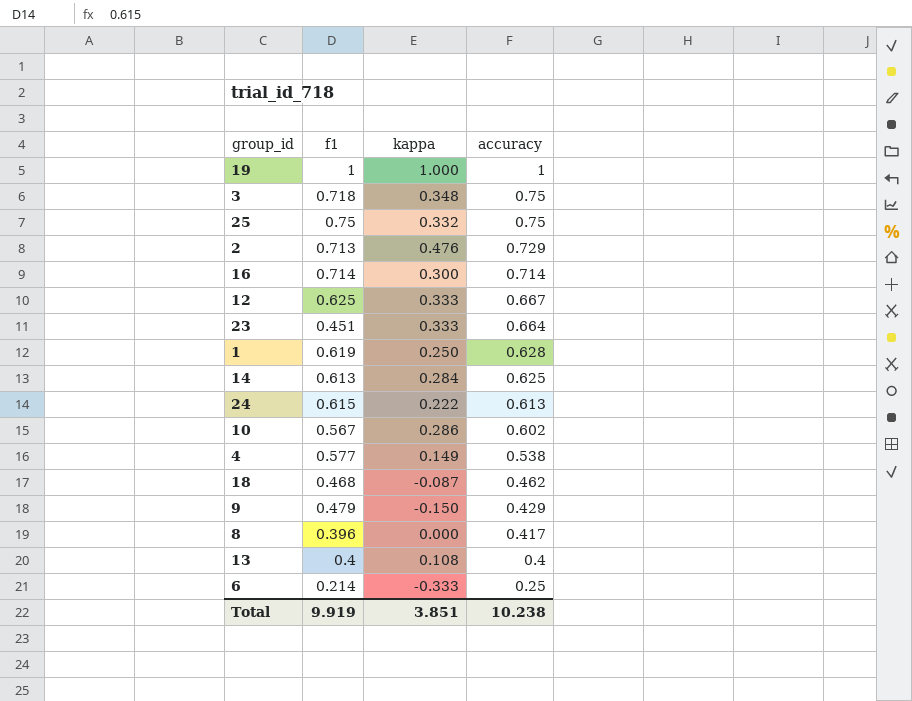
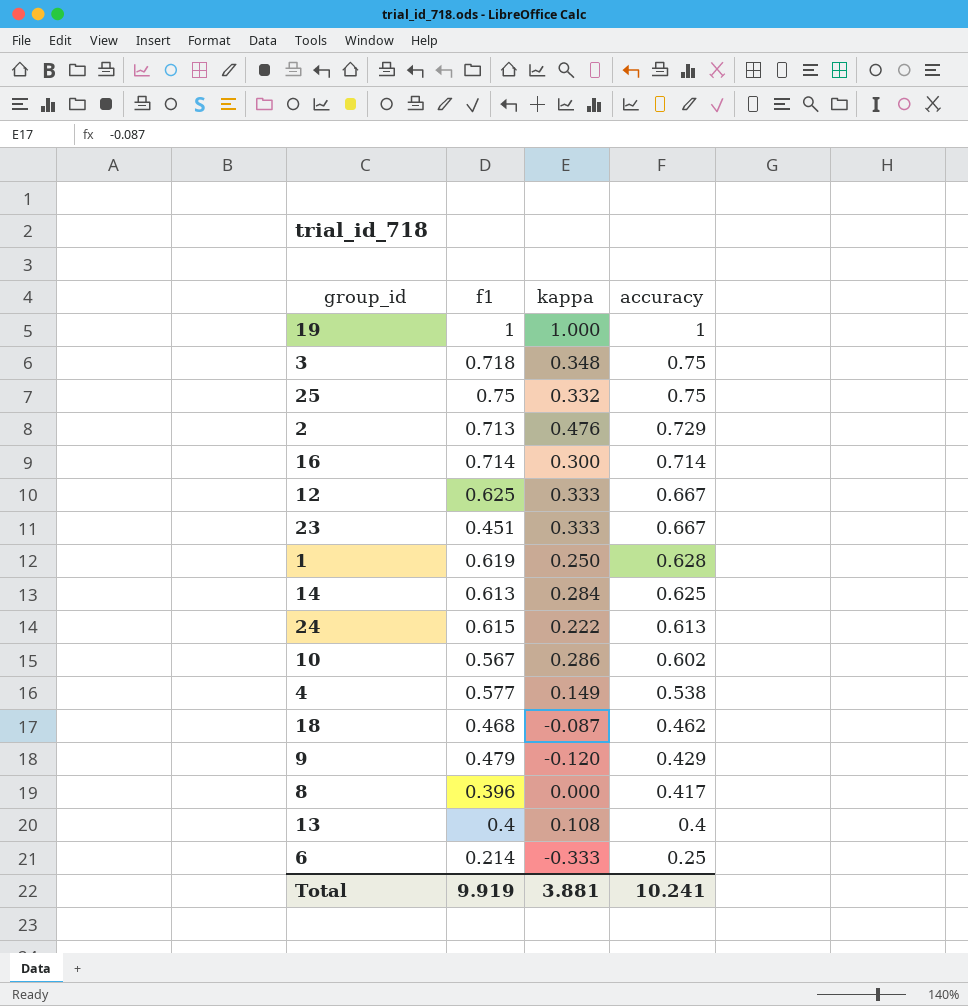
23 | accuracy: 0.664 -> 0.667
9 | kappa: -0.150 -> -0.120
Total | kappa: 3.851 -> 3.881
Total | accuracy: 10.238 -> 10.241

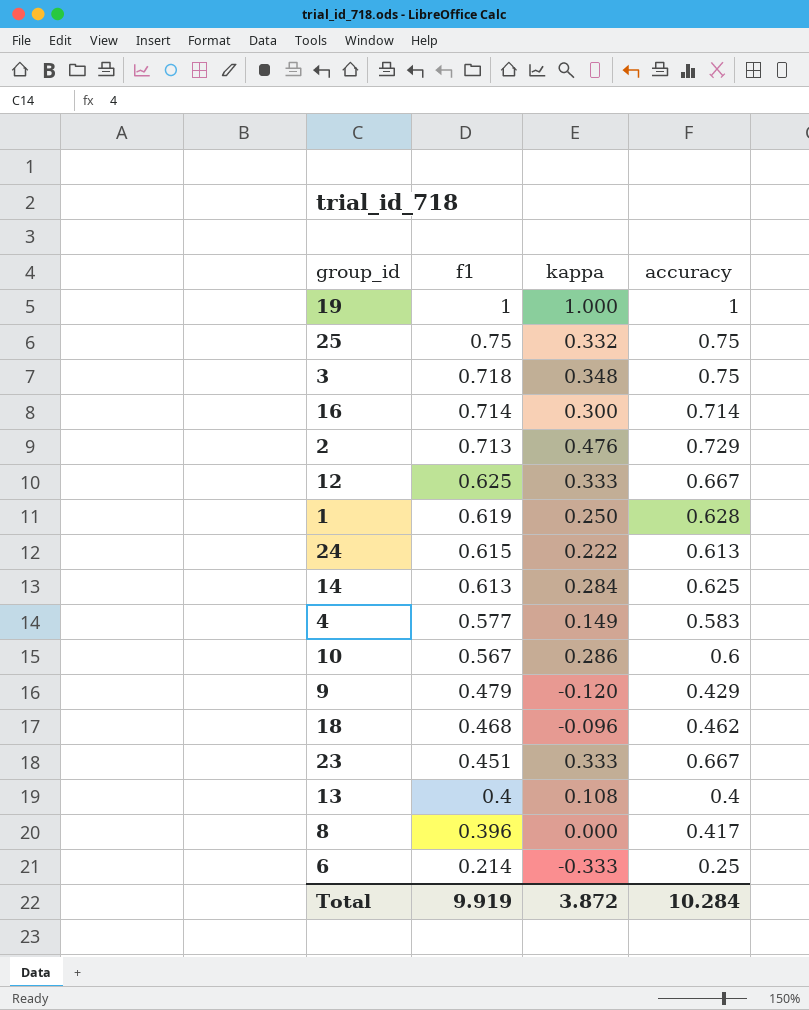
row order: accuracy descending -> f1 descending
4 | accuracy: 0.538 -> 0.583
10 | accuracy: 0.602 -> 0.6
18 | kappa: -0.087 -> -0.096
Total | kappa: 3.881 -> 3.872
Total | accuracy: 10.241 -> 10.284

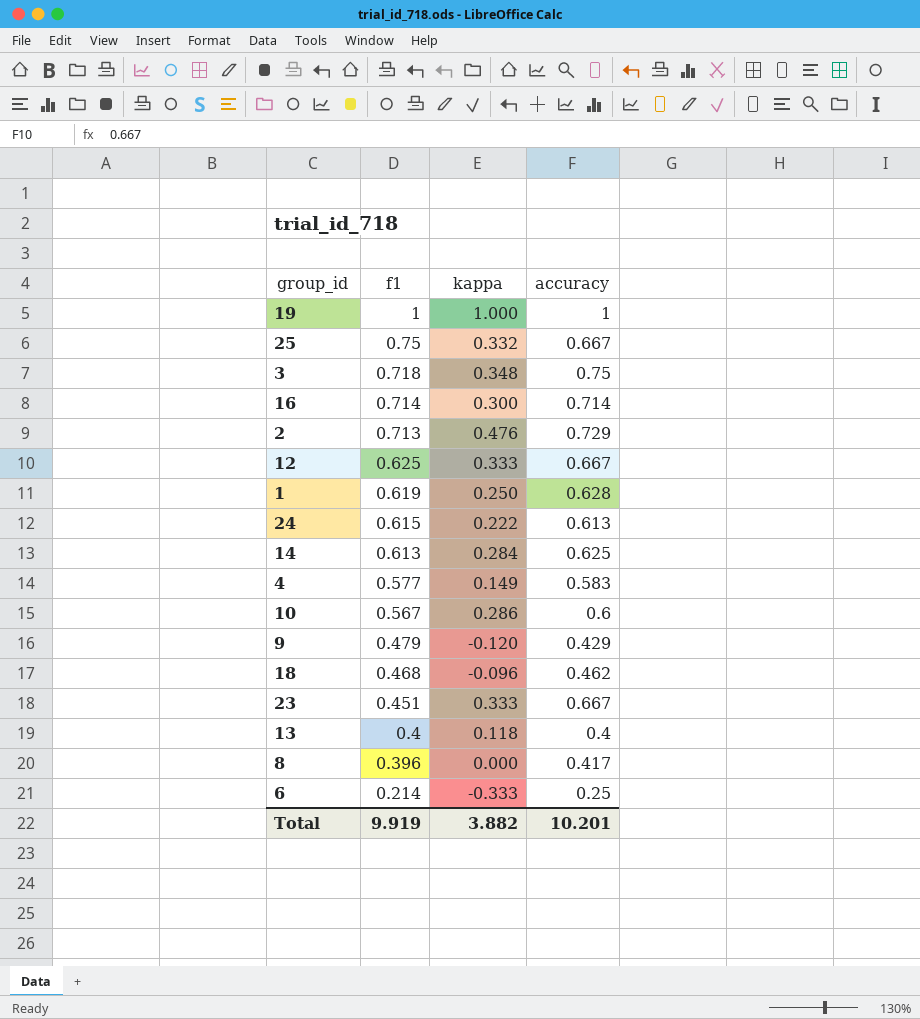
25 | accuracy: 0.75 -> 0.667
13 | kappa: 0.108 -> 0.118
Total | kappa: 3.872 -> 3.882
Total | accuracy: 10.284 -> 10.201

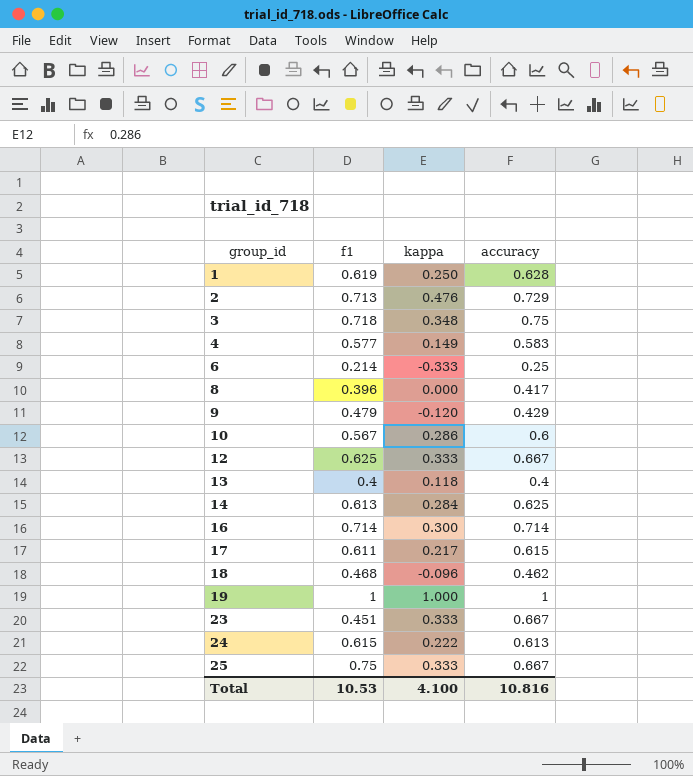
row order: f1 descending -> group_id ascending
row 17: none -> 0.611 | 0.217 | 0.615
25 | kappa: 0.332 -> 0.333
Total | f1: 9.919 -> 10.53
Total | kappa: 3.882 -> 4.100
Total | accuracy: 10.201 -> 10.816

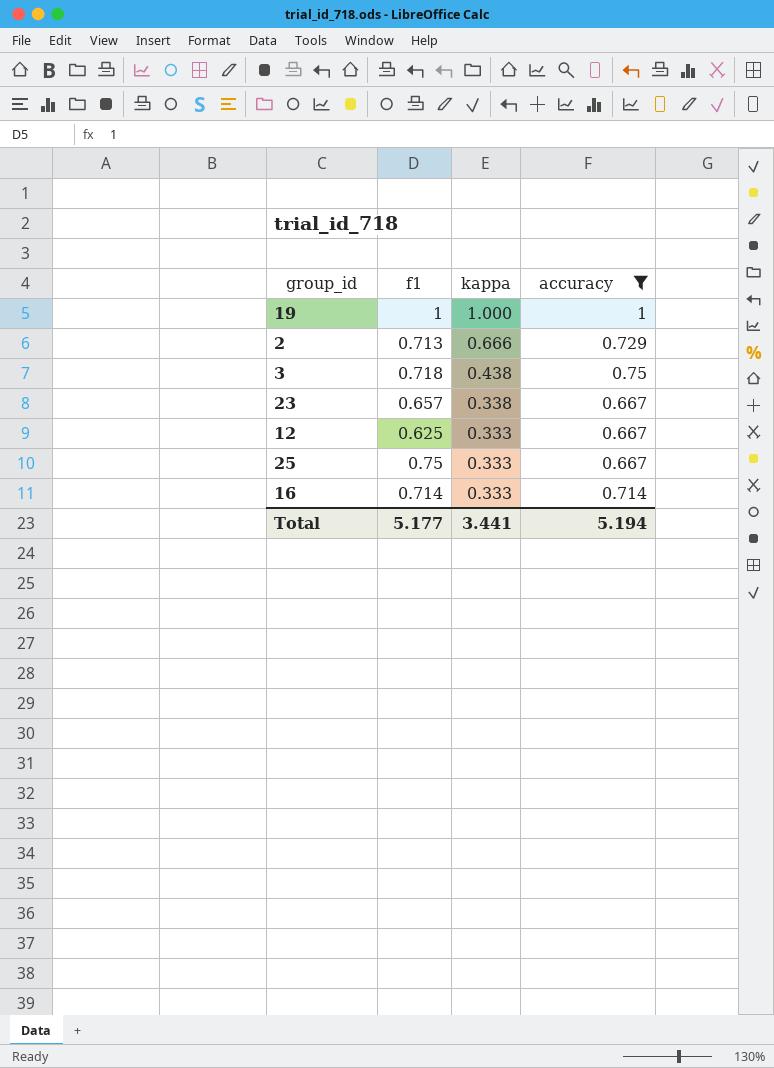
filter: none -> accuracy >= 0.667
row order: group_id ascending -> kappa descending
2 | kappa: 0.476 -> 0.666
3 | kappa: 0.348 -> 0.438
23 | f1: 0.451 -> 0.657
23 | kappa: 0.333 -> 0.338
16 | kappa: 0.300 -> 0.333
Total | f1: 10.53 -> 5.177
Total | kappa: 4.100 -> 3.441
Total | accuracy: 10.816 -> 5.194

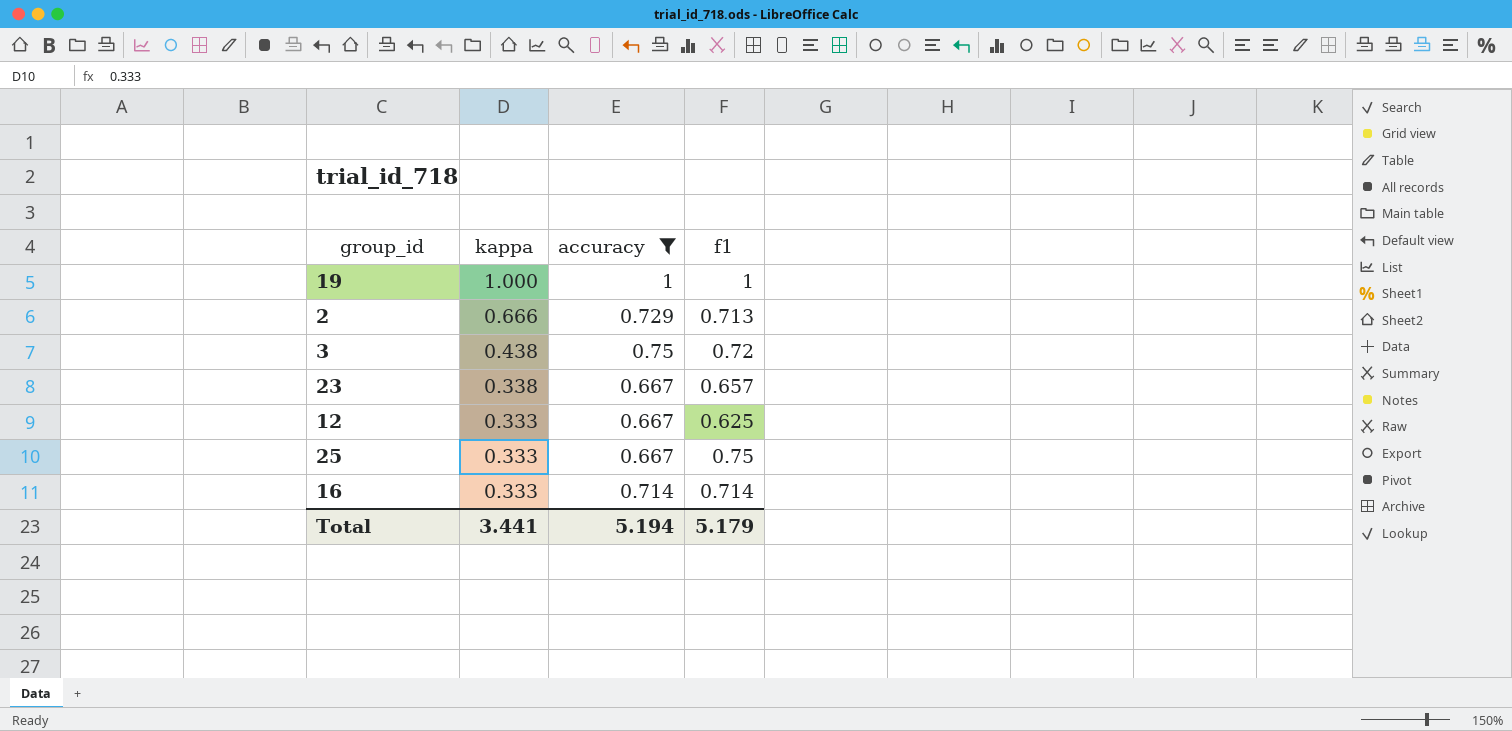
column f1 | position: 2 -> 4
3 | f1: 0.718 -> 0.72
Total | f1: 5.177 -> 5.179

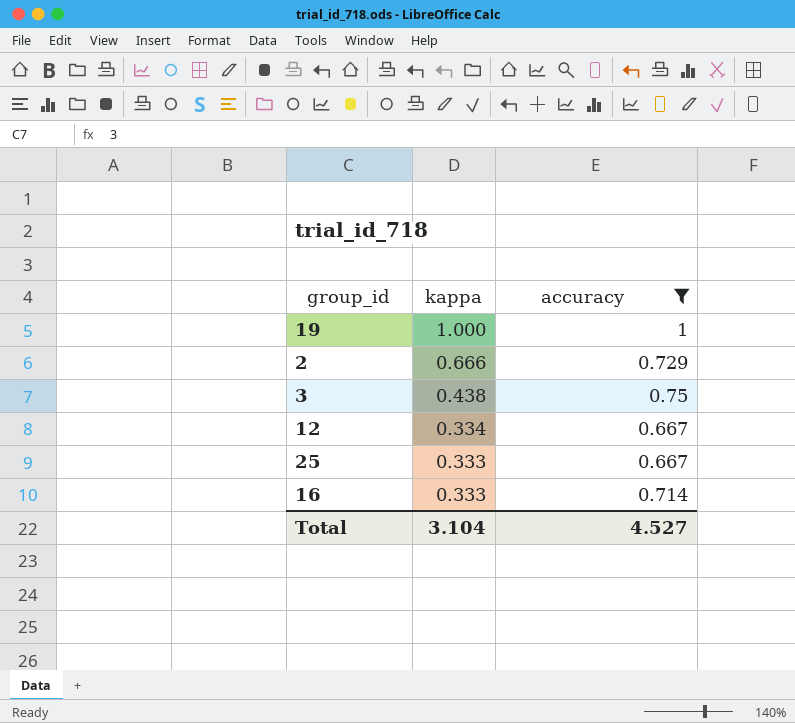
column f1 | position: 4 -> none
row 23: 0.338 | 0.667 | 0.657 -> none
12 | kappa: 0.333 -> 0.334
Total | kappa: 3.441 -> 3.104
Total | accuracy: 5.194 -> 4.527

